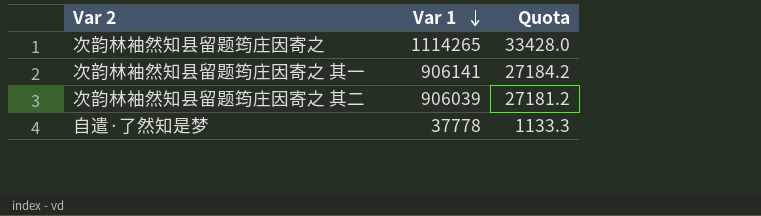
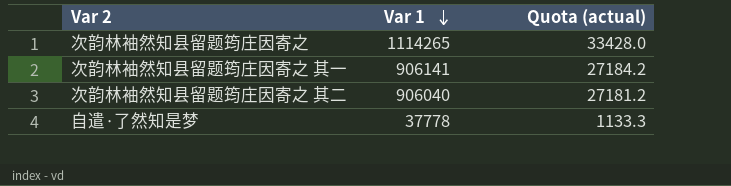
column name: Quota -> Quota (actual)
次韵林袖然知县留题筠庄因寄之 其二 | Var 1: 906039 -> 906040

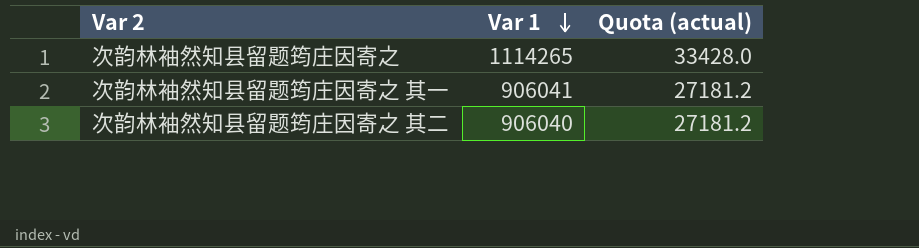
row 自遣·了然知是梦: 37778 | 1133.3 -> none
次韵林袖然知县留题筠庄因寄之 其一 | Var 1: 906141 -> 906041
次韵林袖然知县留题筠庄因寄之 其一 | Quota (actual): 27184.2 -> 27181.2

